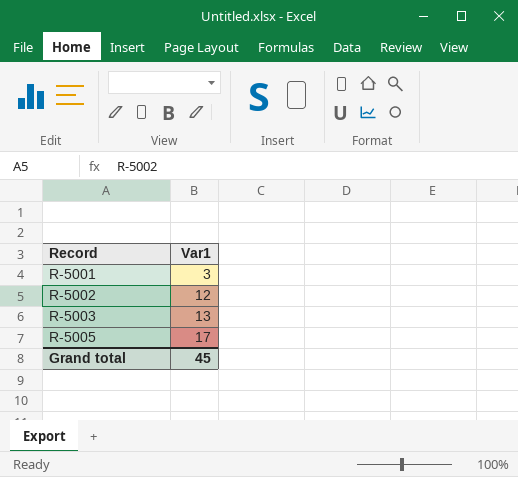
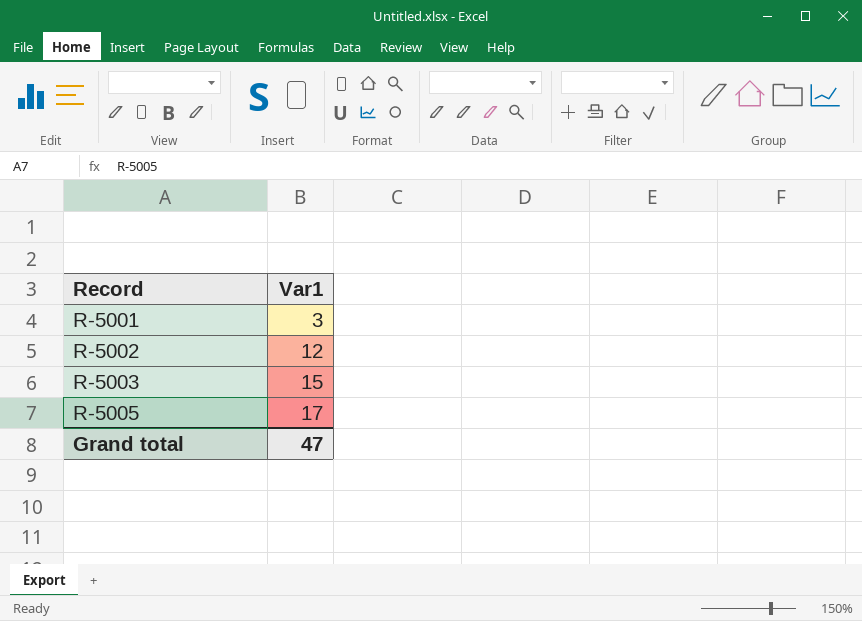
R-5003 | Var1: 13 -> 15
Grand total | Var1: 45 -> 47

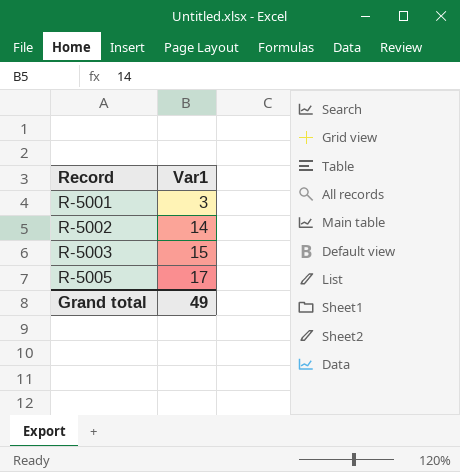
R-5002 | Var1: 12 -> 14
Grand total | Var1: 47 -> 49

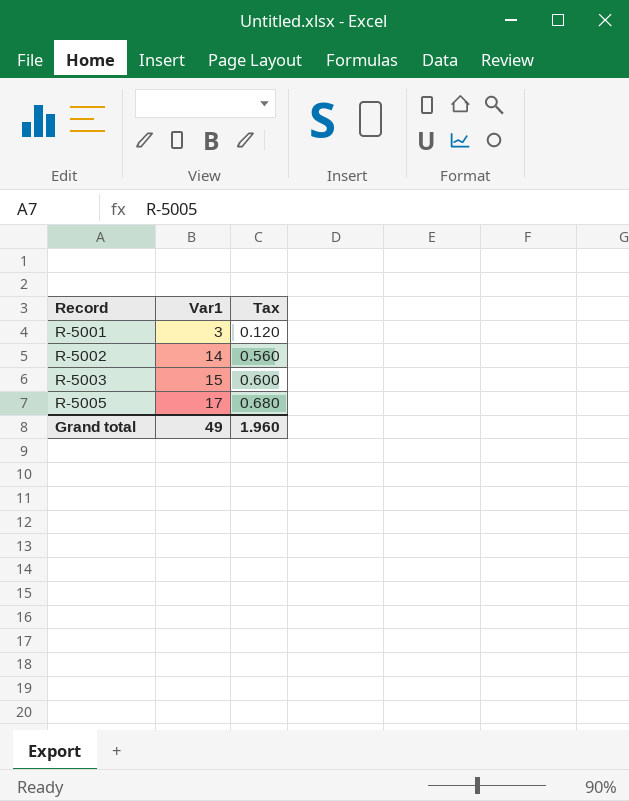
column Tax | formula: none -> [Var1] * 0.04

